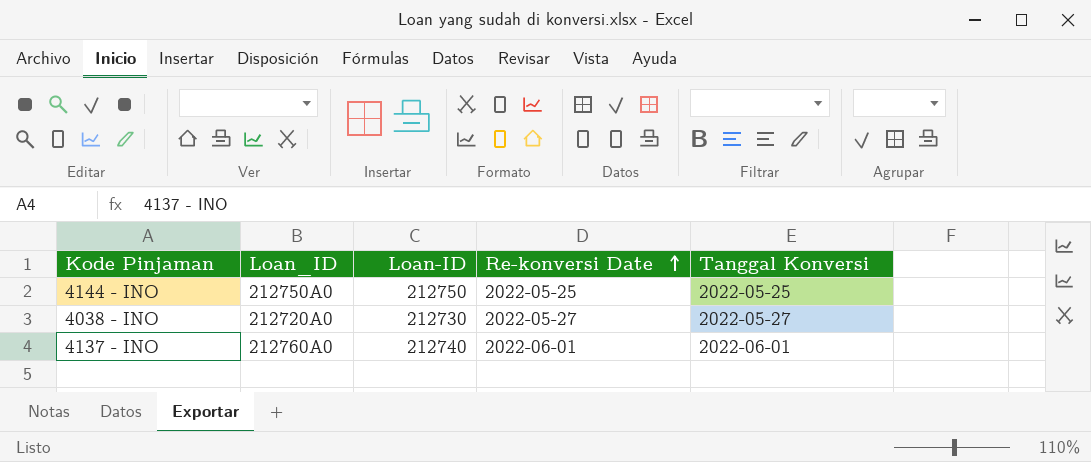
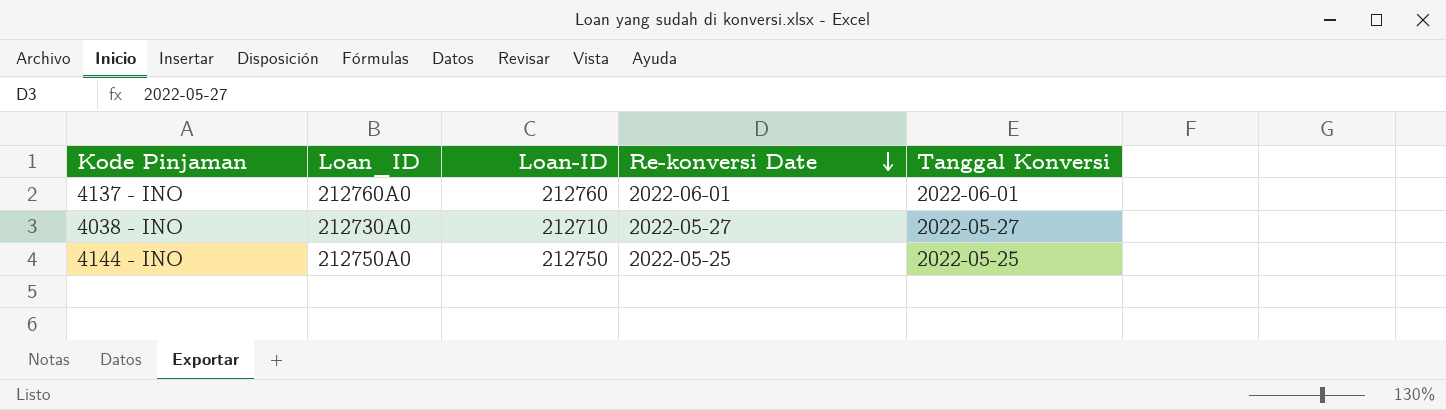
row order: Re-konversi Date ascending -> Re-konversi Date descending
4137 - INO | Loan-ID: 212740 -> 212760
4038 - INO | Loan_ID: 212720A0 -> 212730A0
4038 - INO | Loan-ID: 212730 -> 212710

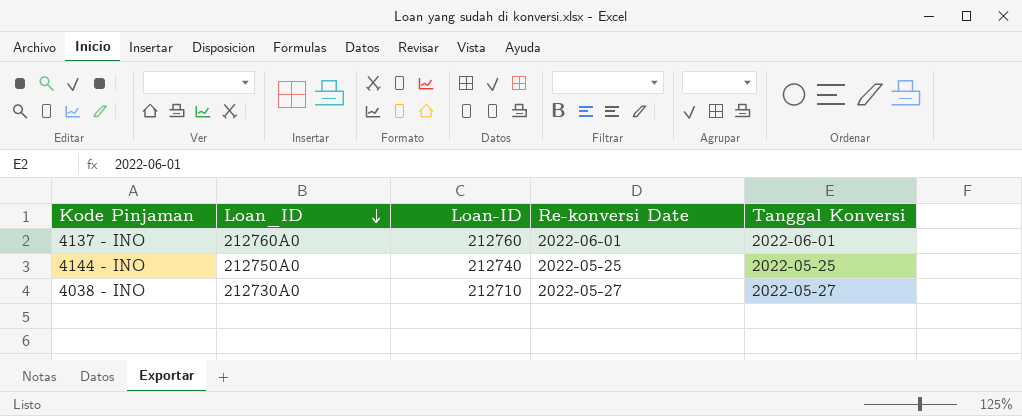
row order: Re-konversi Date descending -> Loan_ID descending
4144 - INO | Loan-ID: 212750 -> 212740

